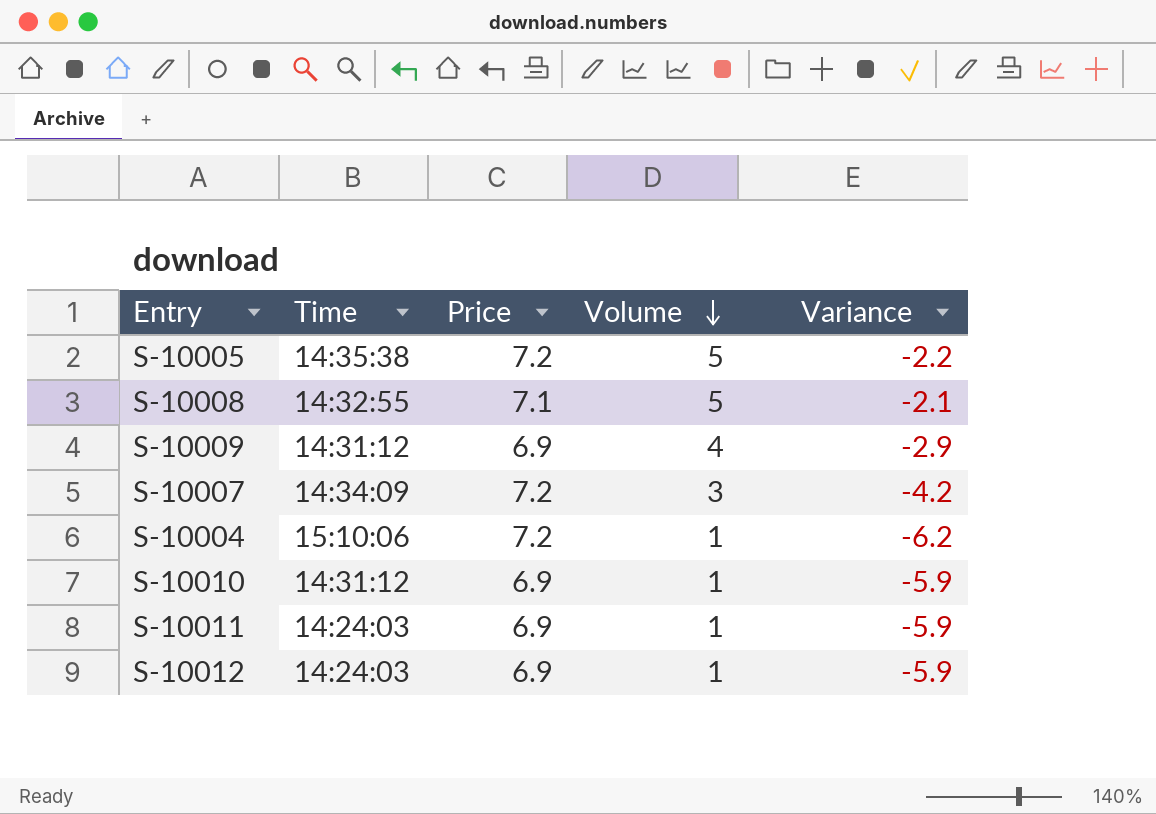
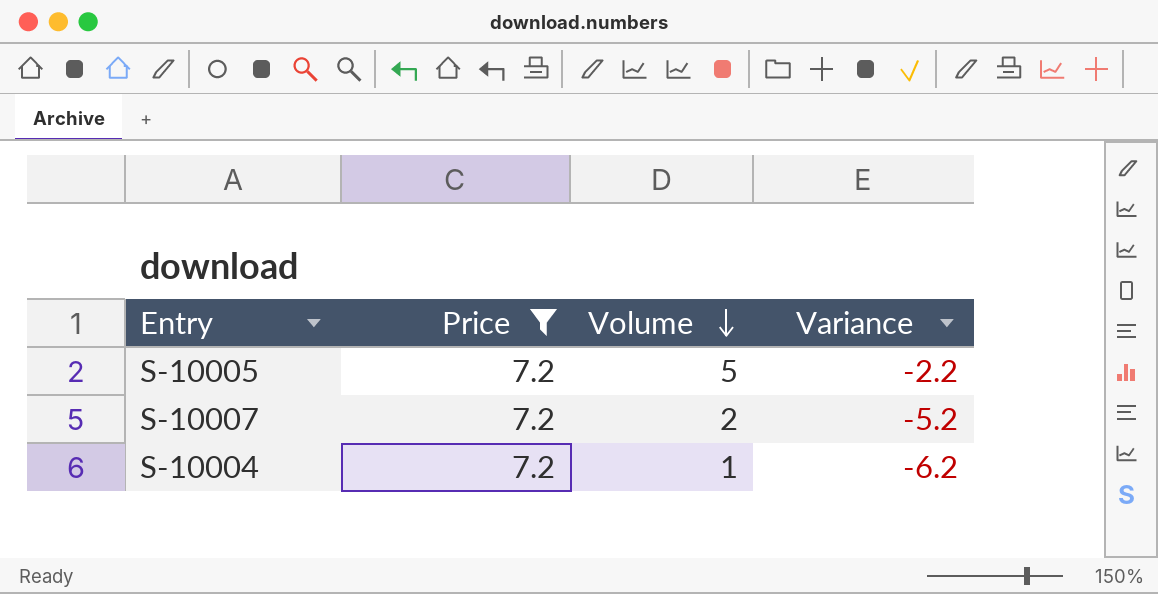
filter: none -> Price = 7.2
column Time | position: 2 -> none
S-10007 | Volume: 3 -> 2
S-10007 | Variance: -4.2 -> -5.2

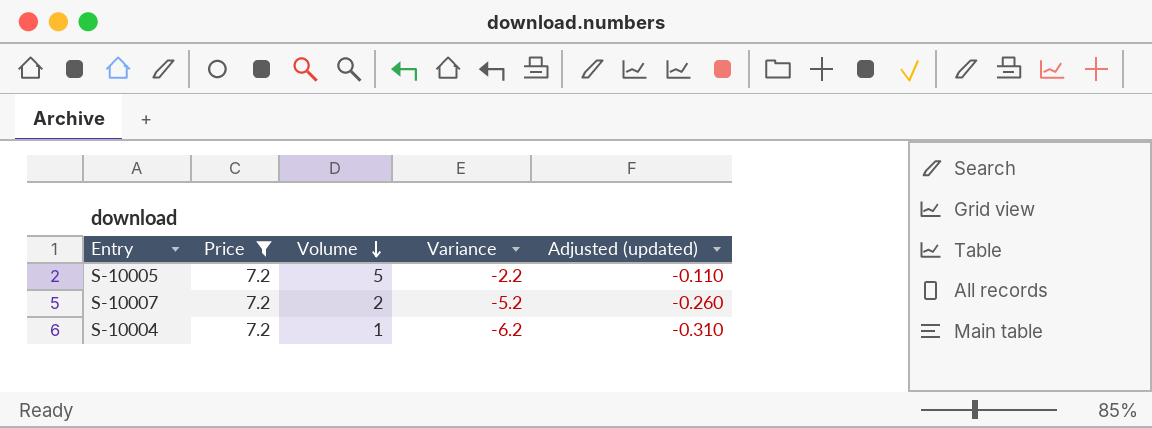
column Adjusted (updated) | formula: none -> [Variance] * 0.05

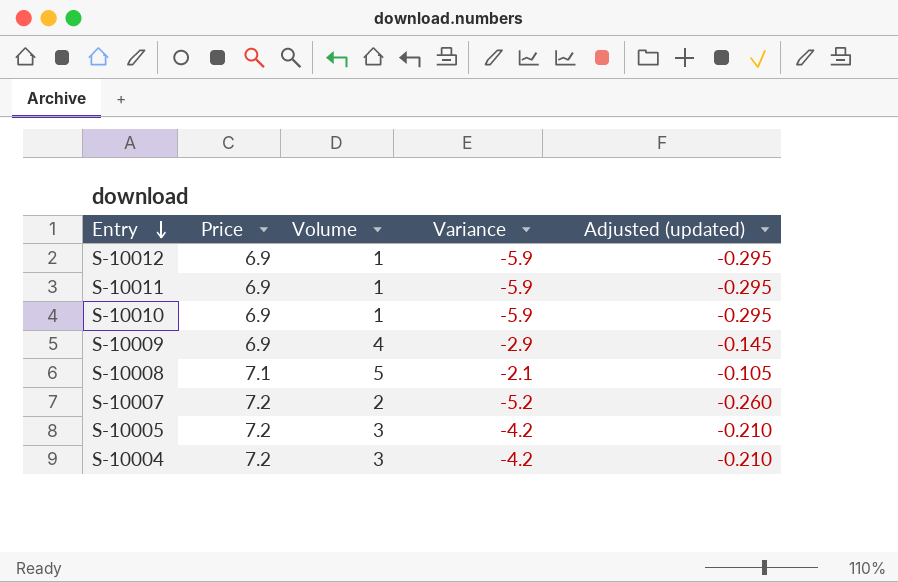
filter: Price = 7.2 -> none
row order: Volume descending -> Entry descending
S-10005 | Volume: 5 -> 3
S-10005 | Variance: -2.2 -> -4.2
S-10005 | Adjusted (updated): -0.110 -> -0.210
S-10004 | Volume: 1 -> 3
S-10004 | Variance: -6.2 -> -4.2
S-10004 | Adjusted (updated): -0.310 -> -0.210

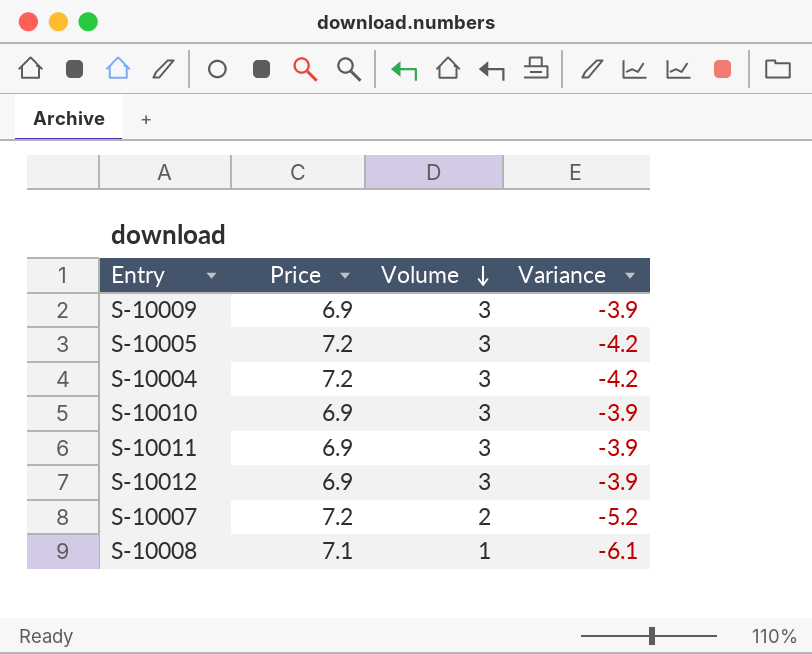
row order: Entry descending -> Volume descending
column Adjusted (updated) | formula: [Variance] * 0.05 -> none
S-10009 | Volume: 4 -> 3
S-10009 | Variance: -2.9 -> -3.9
S-10010 | Volume: 1 -> 3
S-10010 | Variance: -5.9 -> -3.9
S-10011 | Volume: 1 -> 3
S-10011 | Variance: -5.9 -> -3.9
S-10012 | Volume: 1 -> 3
S-10012 | Variance: -5.9 -> -3.9
S-10008 | Volume: 5 -> 1
S-10008 | Variance: -2.1 -> -6.1

